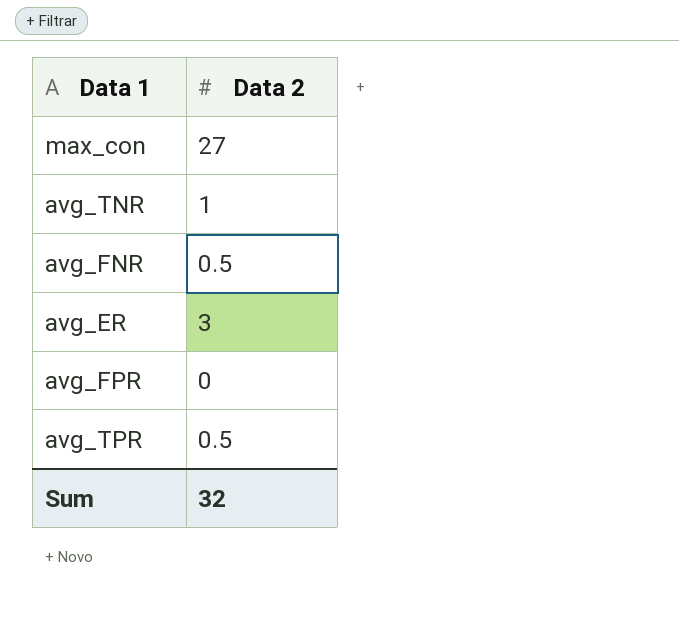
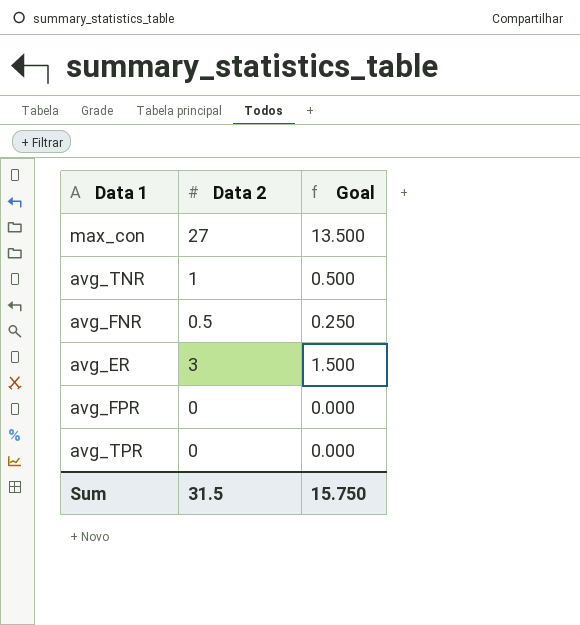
column Goal | formula: none -> [Data 2] * 0.5
avg_TPR | Data 2: 0.5 -> 0
Sum | Data 2: 32 -> 31.5

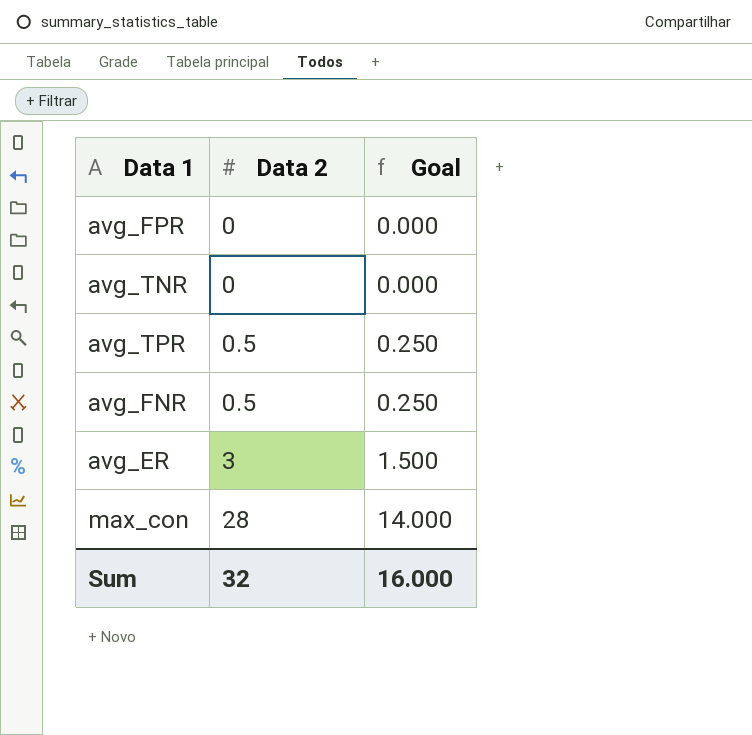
row order: none -> Data 2 ascending
avg_TNR | Data 2: 1 -> 0
avg_TNR | Goal: 0.500 -> 0.000
avg_TPR | Data 2: 0 -> 0.5
avg_TPR | Goal: 0.000 -> 0.250
max_con | Data 2: 27 -> 28
max_con | Goal: 13.500 -> 14.000
Sum | Data 2: 31.5 -> 32
Sum | Goal: 15.750 -> 16.000

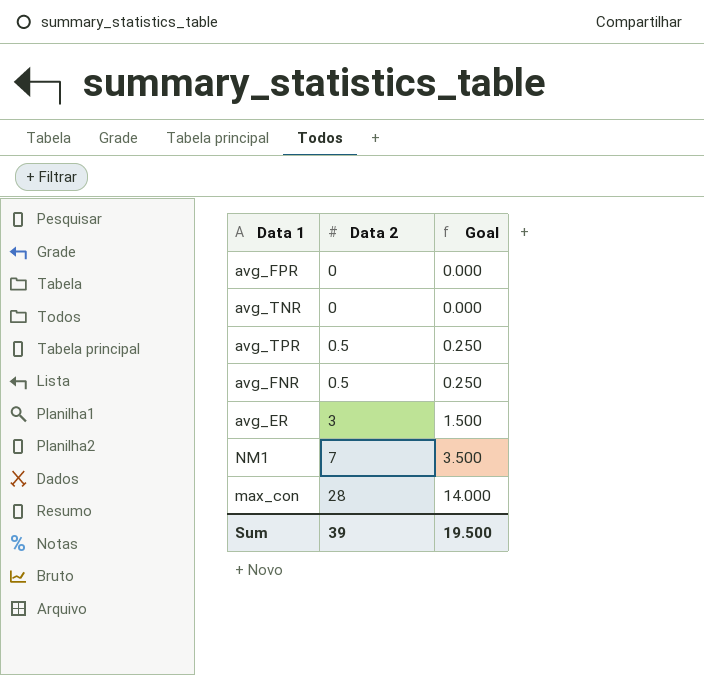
row NM1: none -> 7 | 3.500
Sum | Data 2: 32 -> 39
Sum | Goal: 16.000 -> 19.500

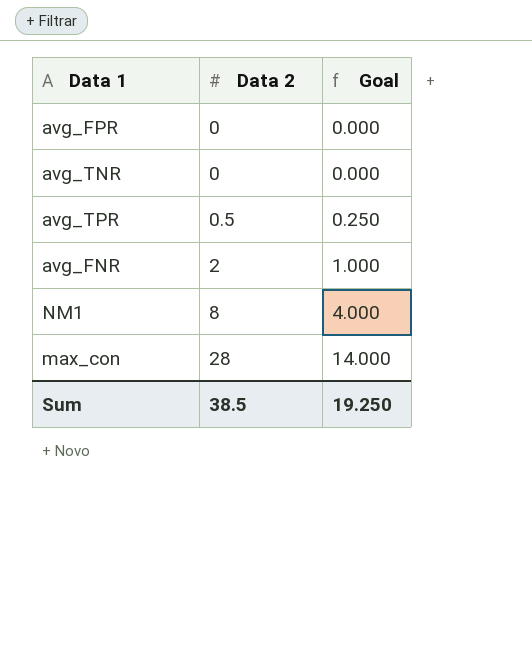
row avg_ER: 3 | 1.500 -> none
avg_FNR | Data 2: 0.5 -> 2
avg_FNR | Goal: 0.250 -> 1.000
NM1 | Data 2: 7 -> 8
NM1 | Goal: 3.500 -> 4.000
Sum | Data 2: 39 -> 38.5
Sum | Goal: 19.500 -> 19.250

